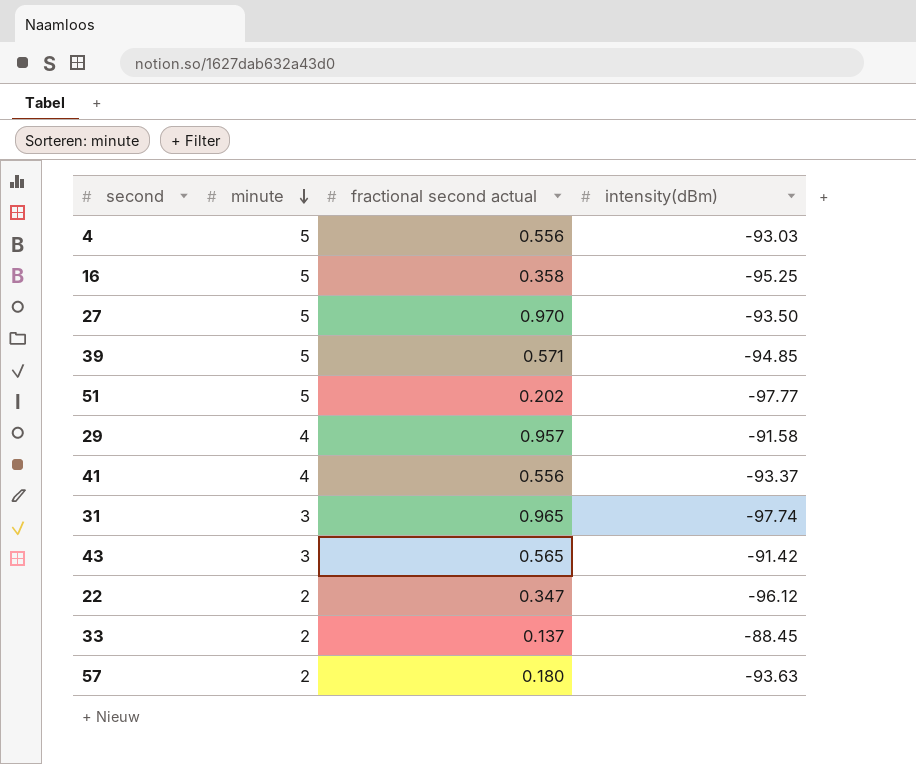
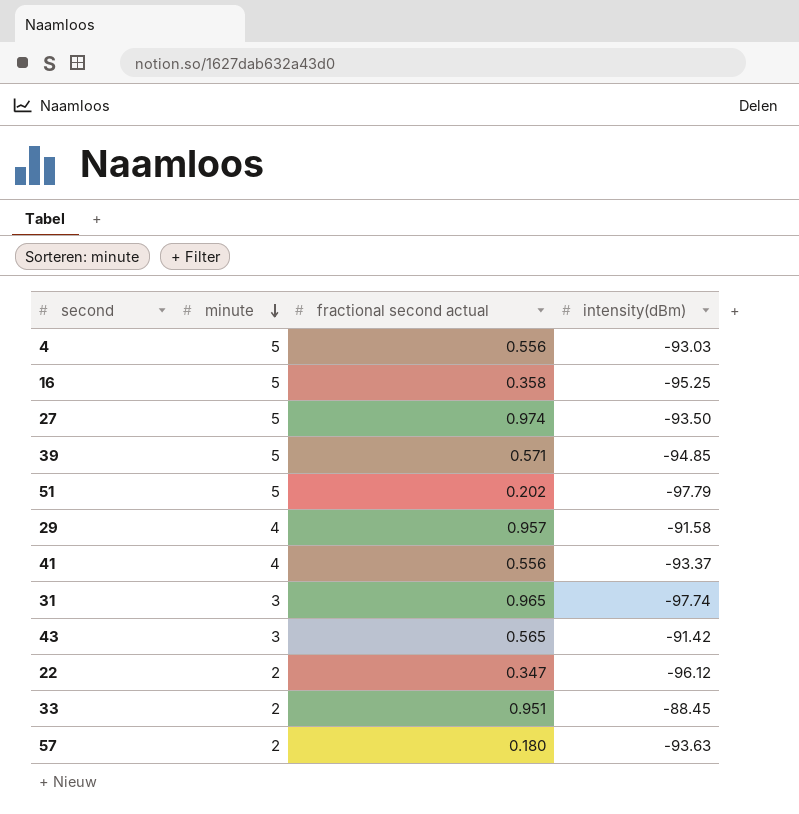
27 | fractional second actual: 0.970 -> 0.974
51 | intensity(dBm): -97.77 -> -97.79
33 | fractional second actual: 0.137 -> 0.951

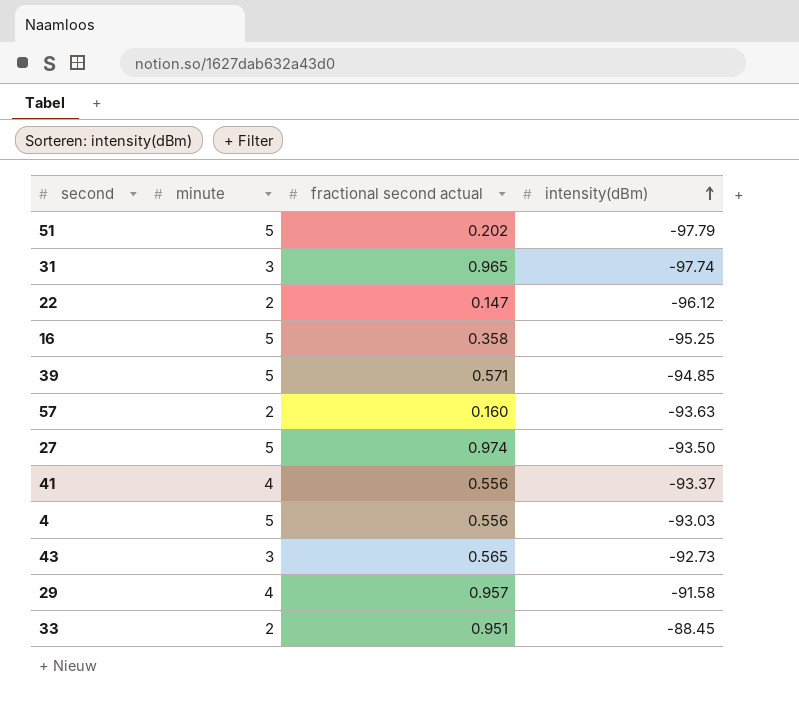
row order: minute descending -> intensity(dBm) ascending
22 | fractional second actual: 0.347 -> 0.147
57 | fractional second actual: 0.180 -> 0.160
43 | intensity(dBm): -91.42 -> -92.73

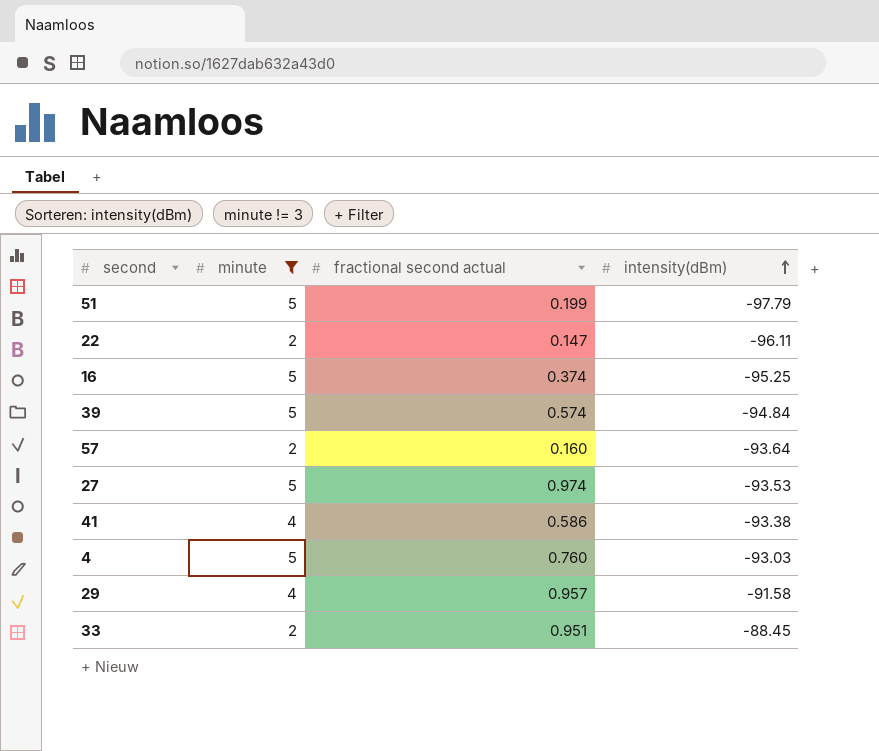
filter: none -> minute != 3
51 | fractional second actual: 0.202 -> 0.199
22 | intensity(dBm): -96.12 -> -96.11
16 | fractional second actual: 0.358 -> 0.374
39 | fractional second actual: 0.571 -> 0.574
39 | intensity(dBm): -94.85 -> -94.84
57 | intensity(dBm): -93.63 -> -93.64
27 | intensity(dBm): -93.50 -> -93.53
41 | fractional second actual: 0.556 -> 0.586
41 | intensity(dBm): -93.37 -> -93.38
4 | fractional second actual: 0.556 -> 0.760

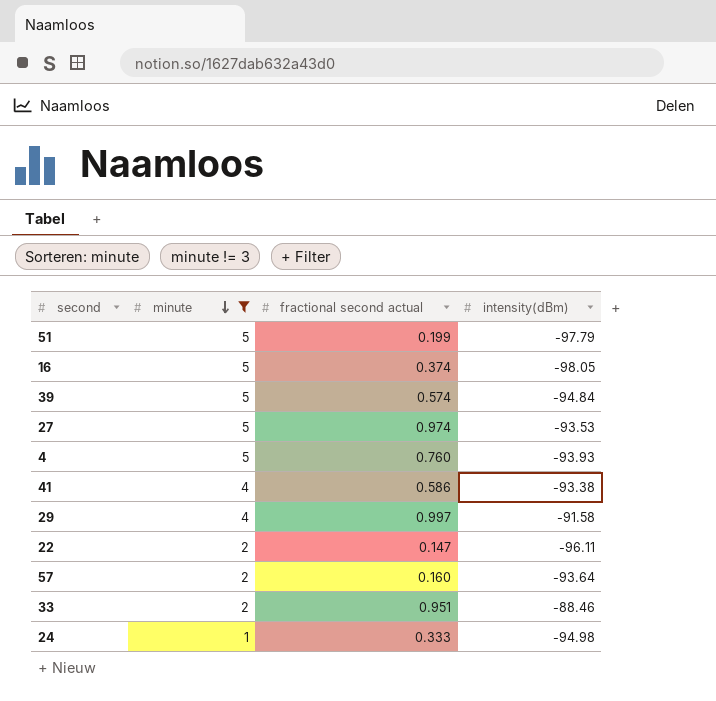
row order: intensity(dBm) ascending -> minute descending
16 | intensity(dBm): -95.25 -> -98.05
4 | intensity(dBm): -93.03 -> -93.93
29 | fractional second actual: 0.957 -> 0.997
33 | intensity(dBm): -88.45 -> -88.46
row 24: none -> 1 | 0.333 | -94.98

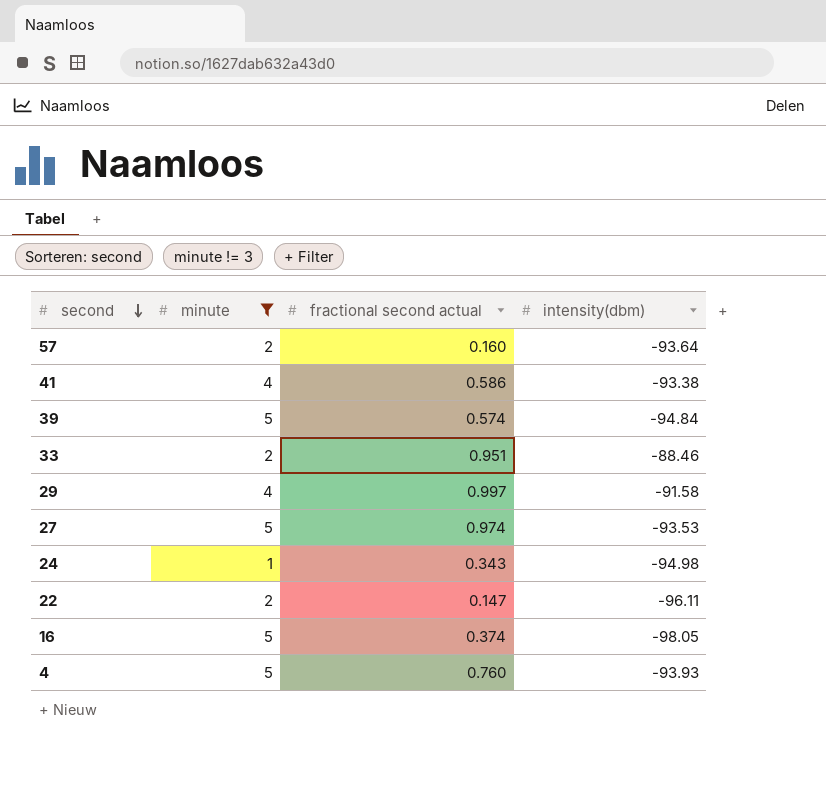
row order: minute descending -> second descending
column name: intensity(dBm) -> intensity(dbm)
row 51: 5 | 0.199 | -97.79 -> none
24 | fractional second actual: 0.333 -> 0.343

